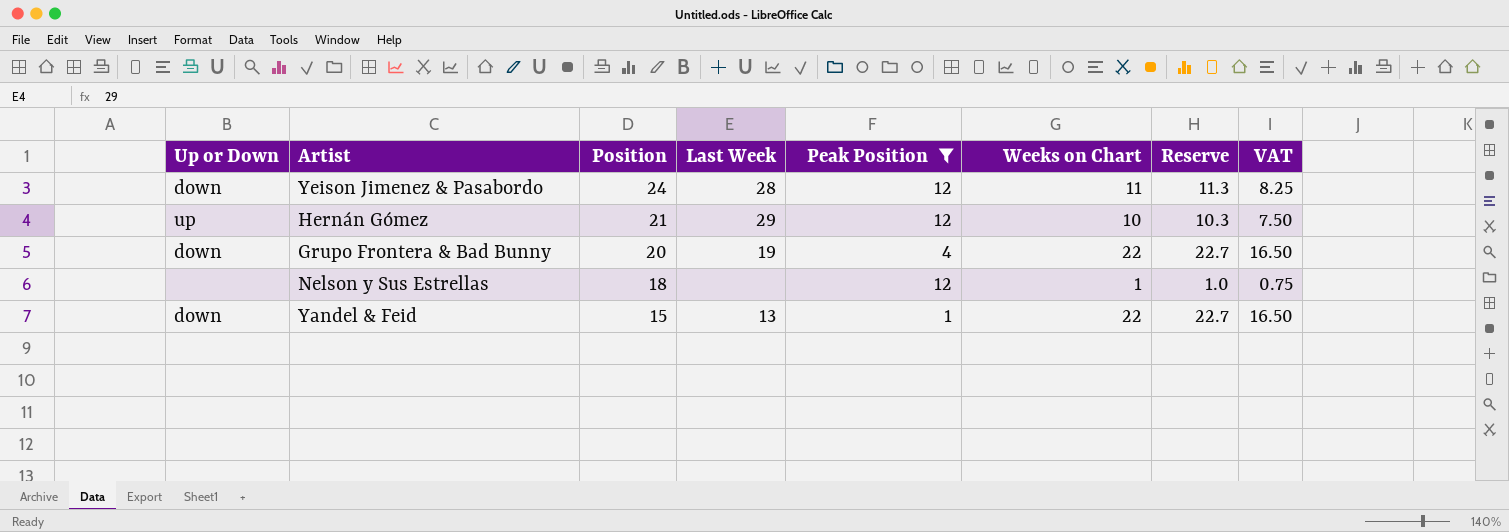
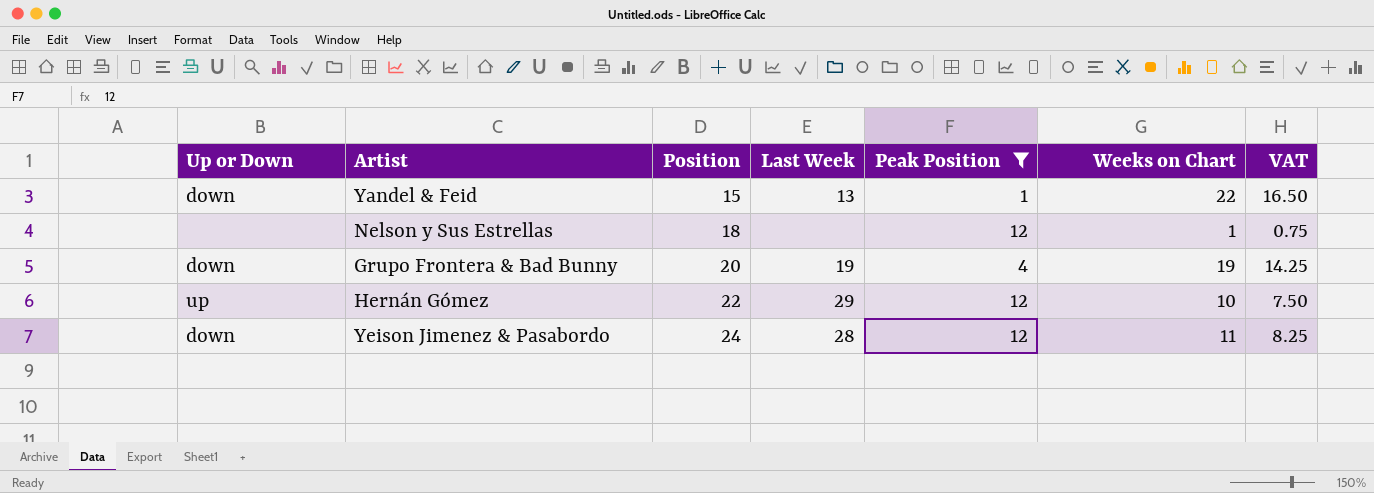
row order: Position descending -> Position ascending
column Reserve | formula: [Weeks on Chart] * 1.03 -> none
Grupo Frontera & Bad Bunny | Weeks on Chart: 22 -> 19
Grupo Frontera & Bad Bunny | VAT: 16.50 -> 14.25
Hernán Gómez | Position: 21 -> 22

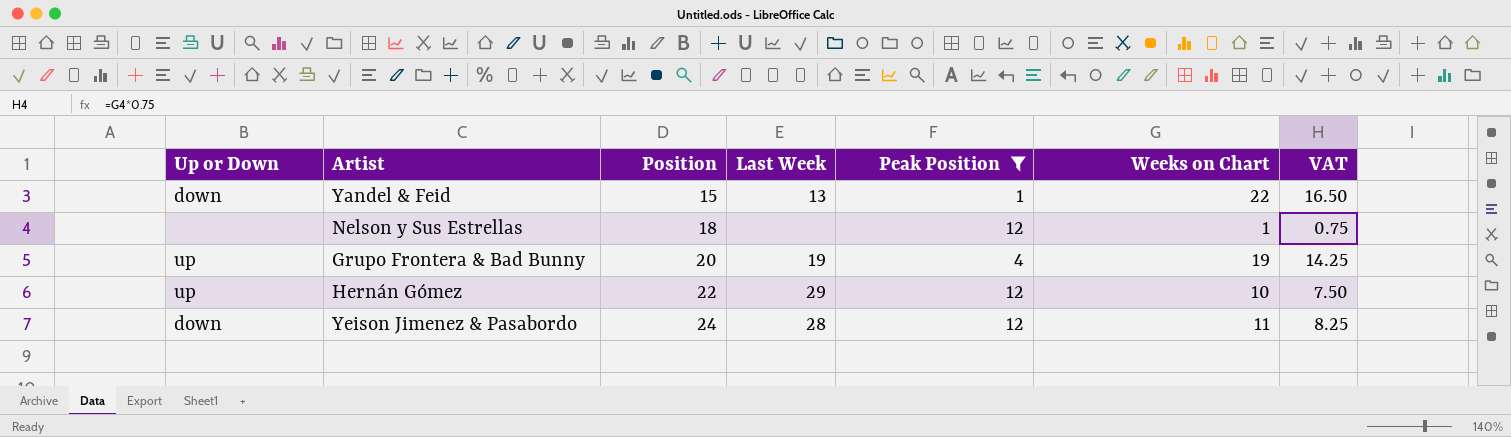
Grupo Frontera & Bad Bunny | Up or Down: down -> up

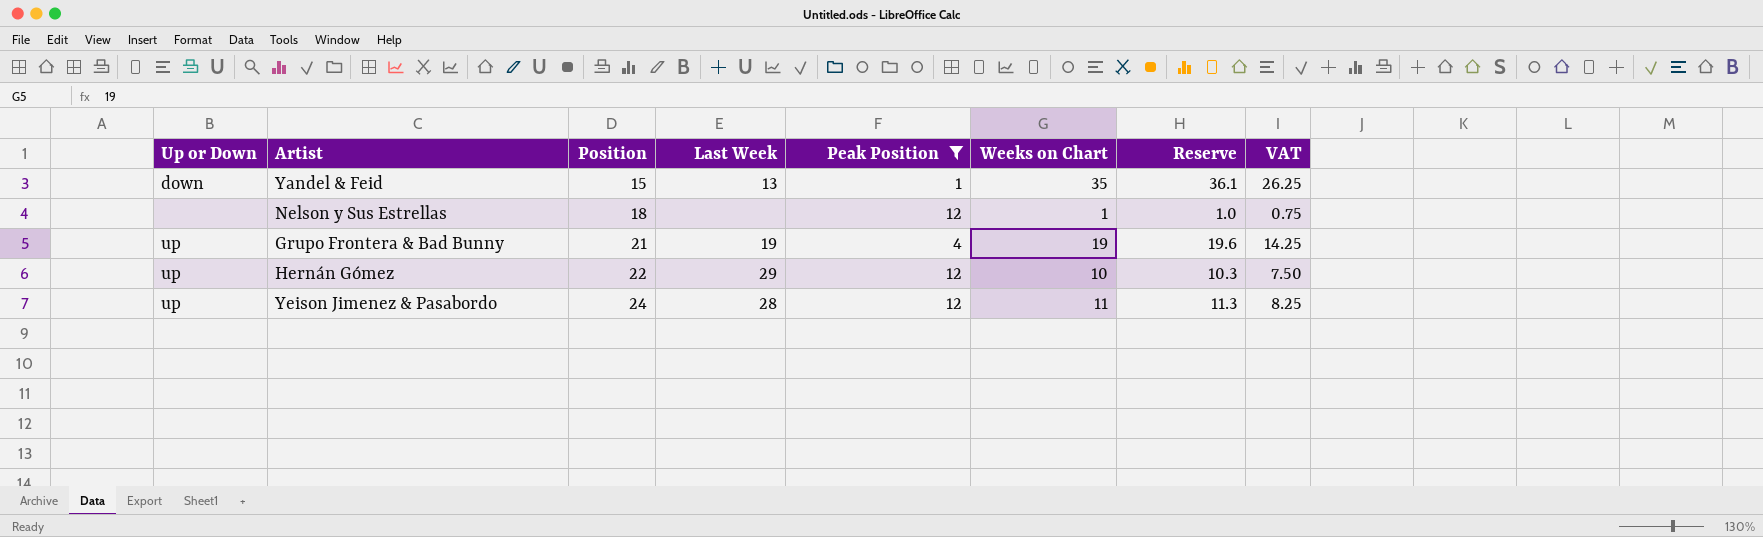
column Reserve | formula: none -> [Weeks on Chart] * 1.03
Yandel & Feid | Weeks on Chart: 22 -> 35
Yandel & Feid | VAT: 16.50 -> 26.25
Grupo Frontera & Bad Bunny | Position: 20 -> 21
Yeison Jimenez & Pasabordo | Up or Down: down -> up

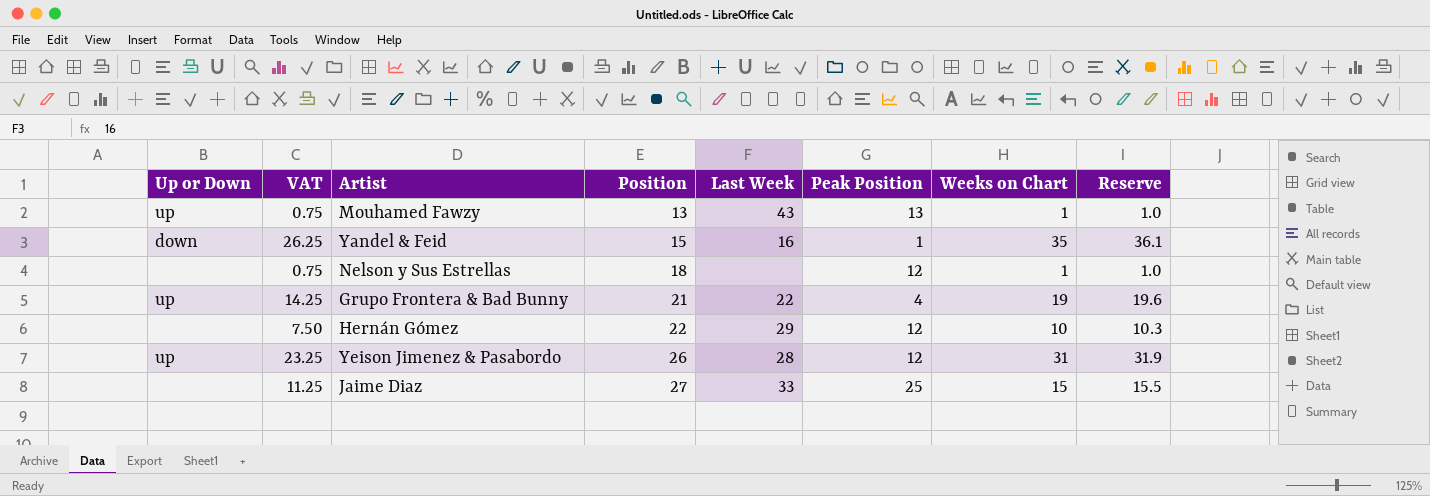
filter: Peak Position <= 12 -> none
column VAT | position: 8 -> 2
Yandel & Feid | Last Week: 13 -> 16
Grupo Frontera & Bad Bunny | Last Week: 19 -> 22
Hernán Gómez | Up or Down: up -> none
Yeison Jimenez & Pasabordo | VAT: 8.25 -> 23.25
Yeison Jimenez & Pasabordo | Position: 24 -> 26
Yeison Jimenez & Pasabordo | Weeks on Chart: 11 -> 31
Yeison Jimenez & Pasabordo | Reserve: 11.3 -> 31.9

